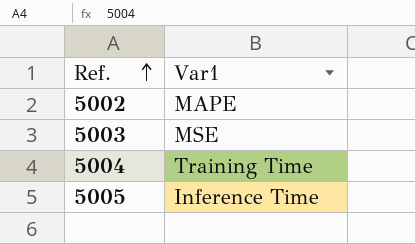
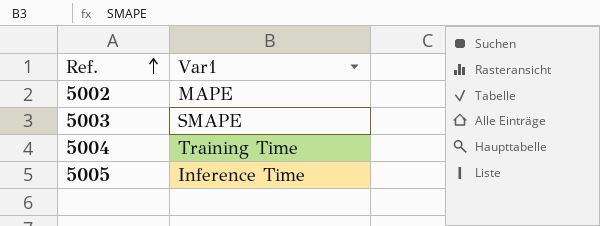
5003 | Var1: MSE -> SMAPE

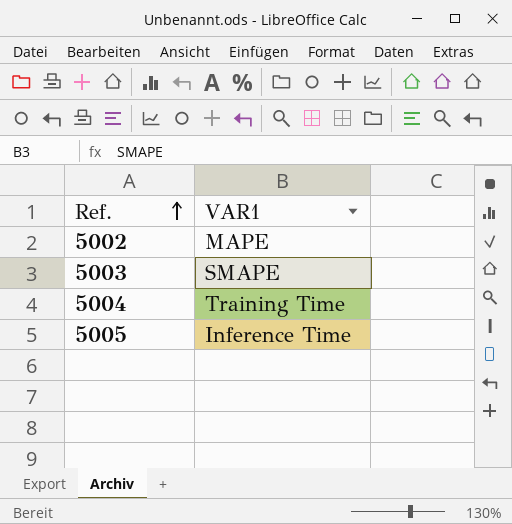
column name: Var1 -> VAR1

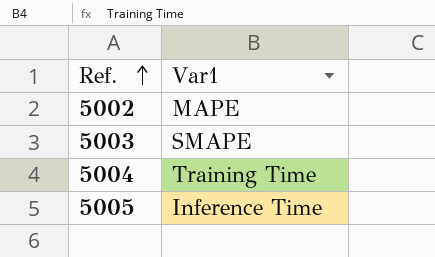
column name: VAR1 -> Var1

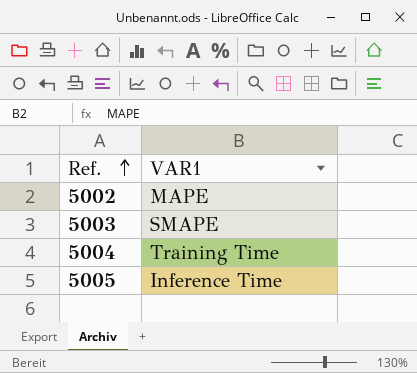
column name: Var1 -> VAR1

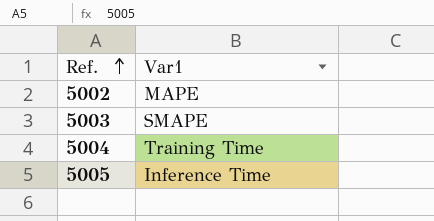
column name: VAR1 -> Var1

